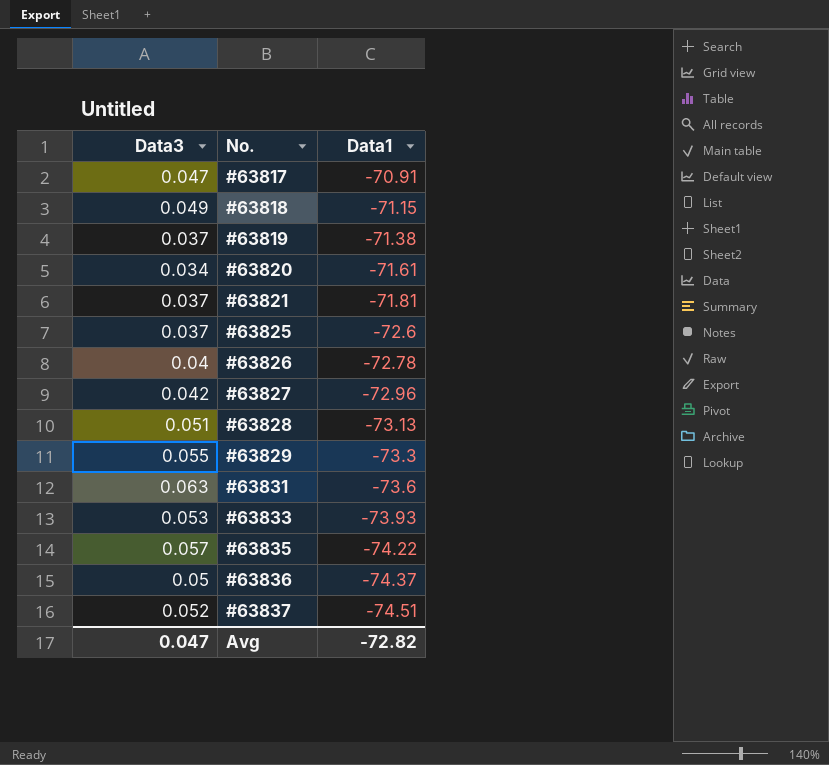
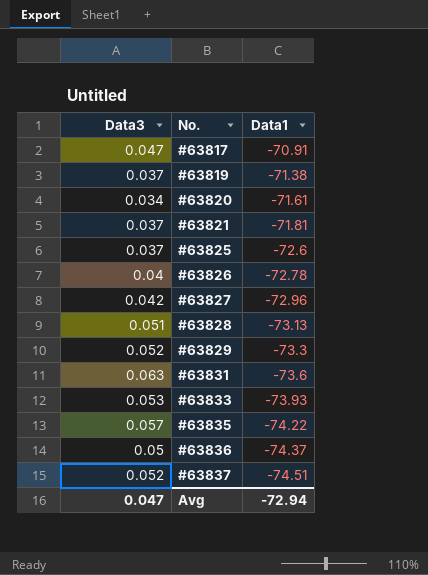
row #63818: 0.049 | -71.15 -> none
#63829 | Data3: 0.055 -> 0.052
Avg | Data1: -72.82 -> -72.94

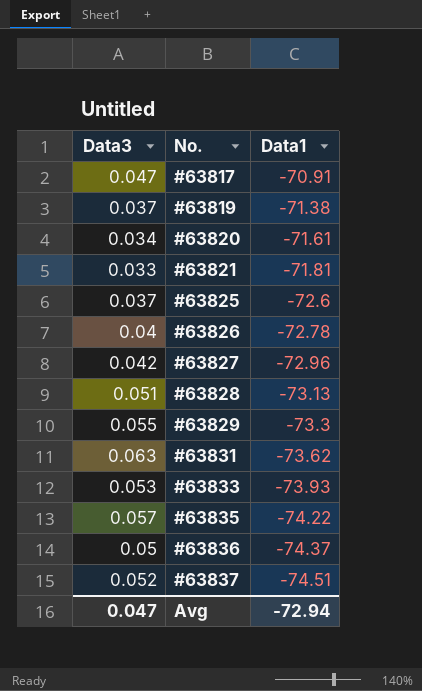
#63821 | Data3: 0.037 -> 0.033
#63829 | Data3: 0.052 -> 0.055
#63831 | Data1: -73.6 -> -73.62

